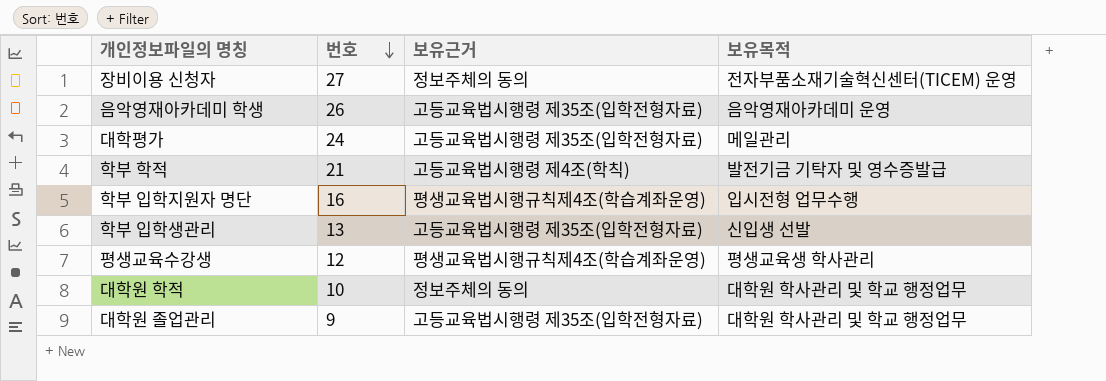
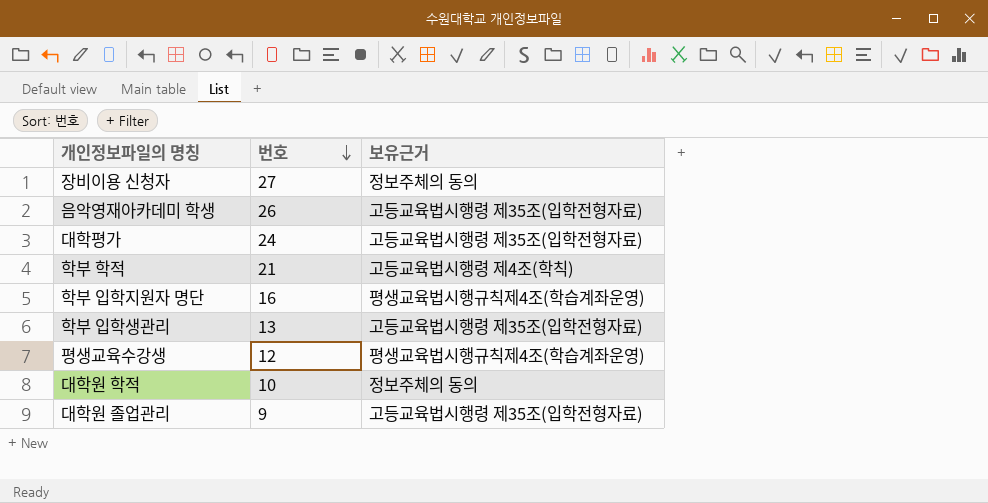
column 보유목적 | position: 4 -> none

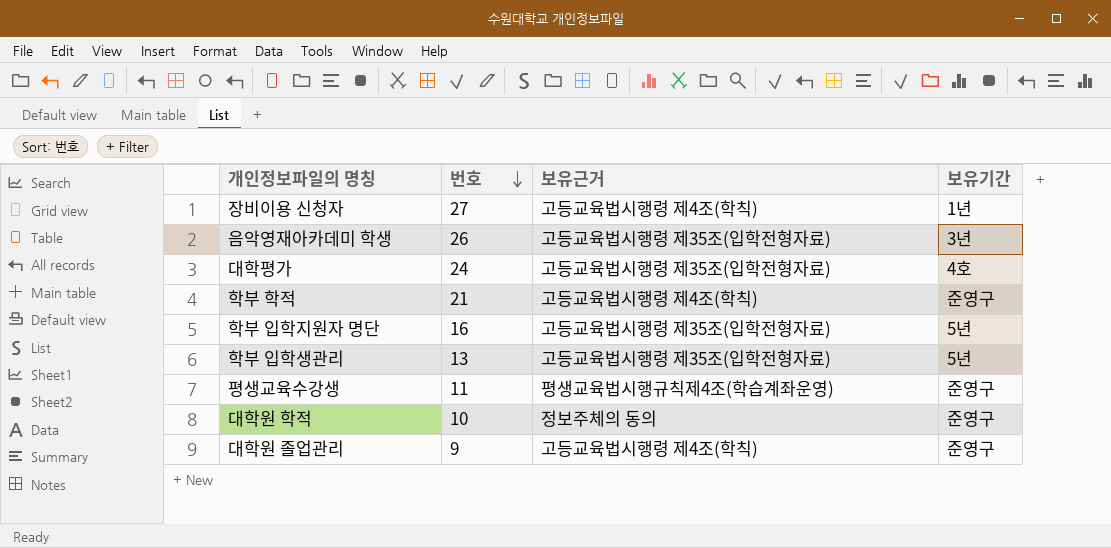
column 보유기간 | position: none -> 4
장비이용 신청자 | 보유근거: 정보주체의 동의 -> 고등교육법시행령 제4조(학칙)
학부 입학지원자 명단 | 보유근거: 평생교육법시행규칙제4조(학습계좌운영) -> 고등교육법시행령 제35조(입학전형자료)
평생교육수강생 | 번호: 12 -> 11
대학원 졸업관리 | 보유근거: 고등교육법시행령 제35조(입학전형자료) -> 고등교육법시행령 제4조(학칙)

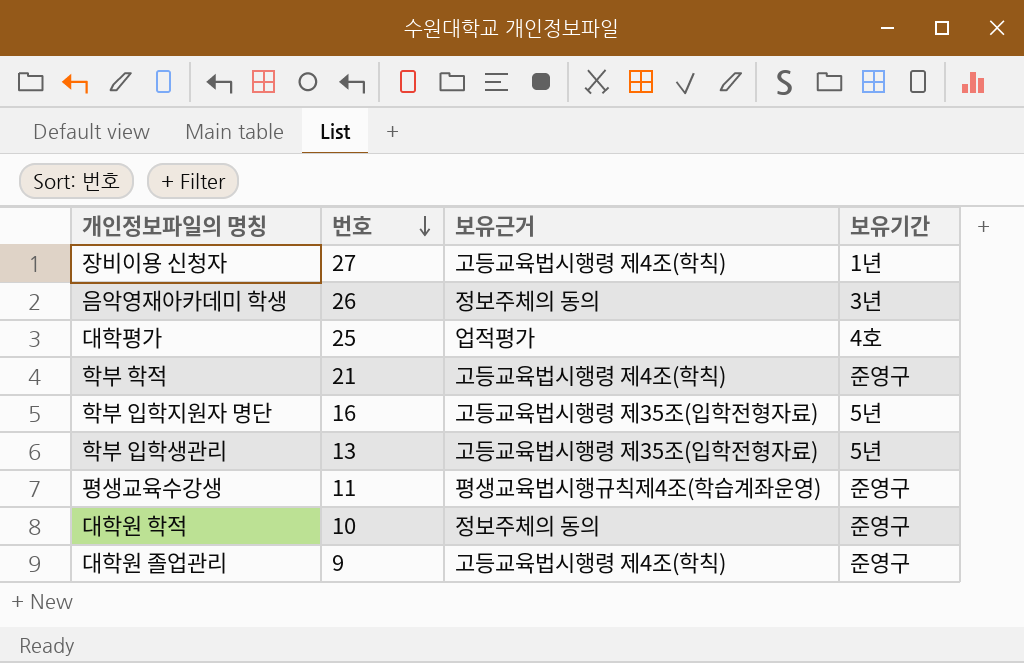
음악영재아카데미 학생 | 보유근거: 고등교육법시행령 제35조(입학전형자료) -> 정보주체의 동의
대학평가 | 번호: 24 -> 25
대학평가 | 보유근거: 고등교육법시행령 제35조(입학전형자료) -> 업적평가

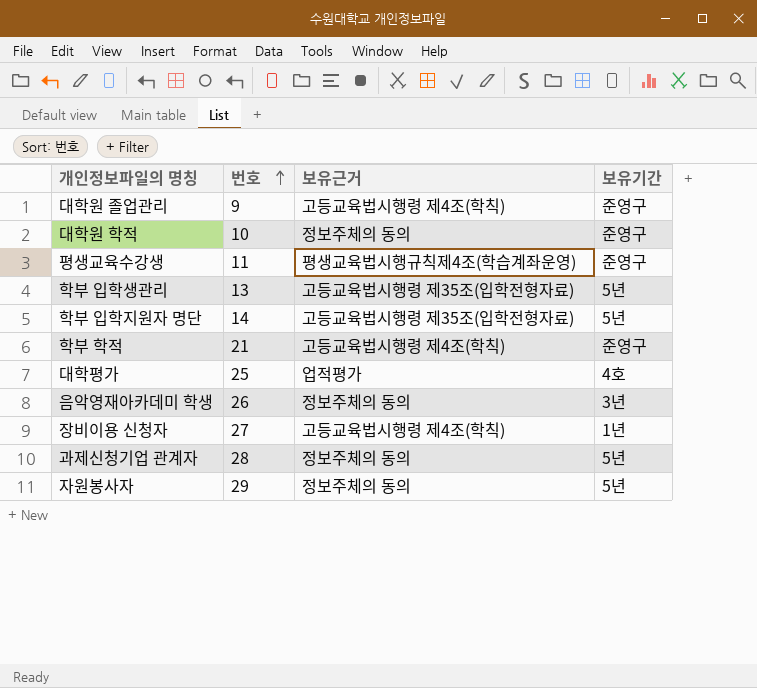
row order: 번호 descending -> 번호 ascending
학부 입학지원자 명단 | 번호: 16 -> 14
row 과제신청기업 관계자: none -> 28 | 정보주체의 동의 | 5년
row 자원봉사자: none -> 29 | 정보주체의 동의 | 5년

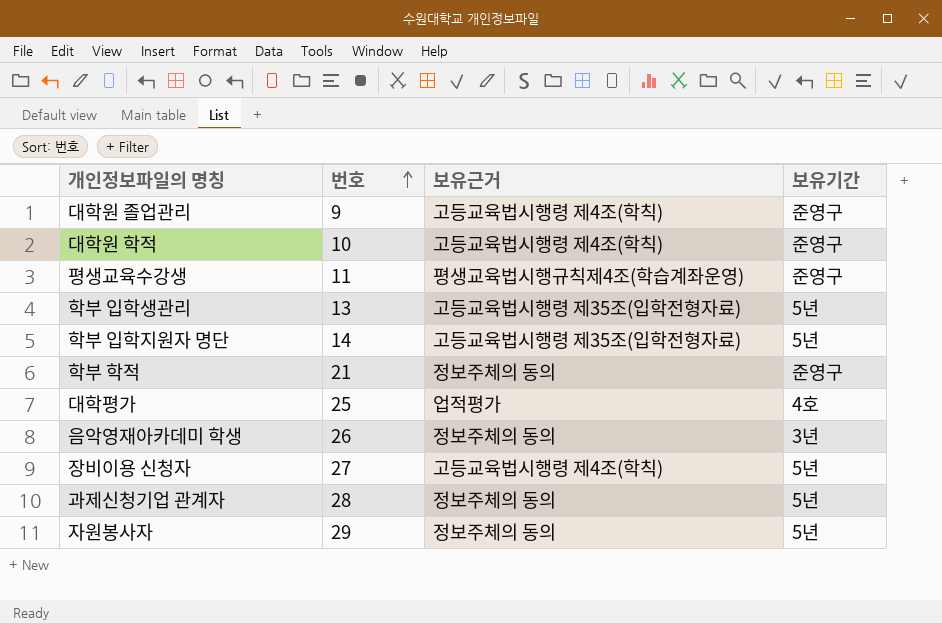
대학원 학적 | 보유근거: 정보주체의 동의 -> 고등교육법시행령 제4조(학칙)
학부 학적 | 보유근거: 고등교육법시행령 제4조(학칙) -> 정보주체의 동의
장비이용 신청자 | 보유기간: 1년 -> 5년

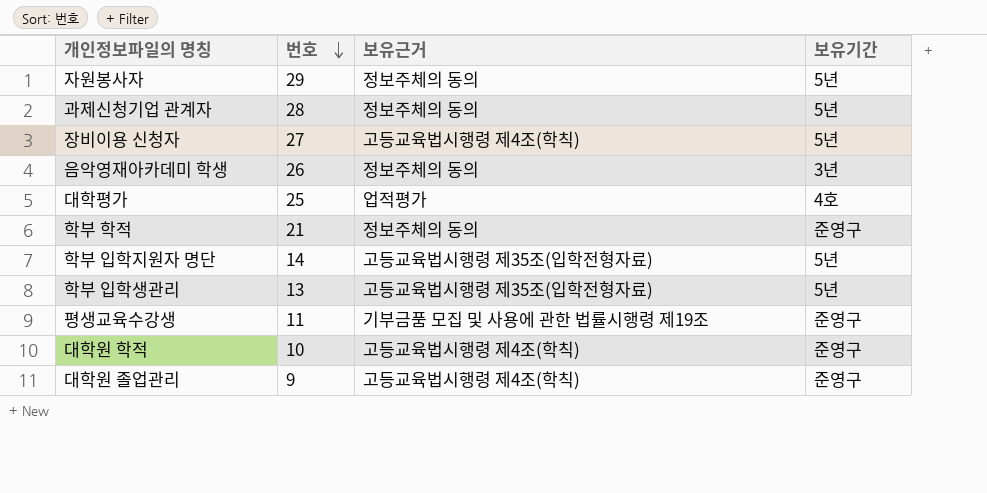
row order: 번호 ascending -> 번호 descending
평생교육수강생 | 보유근거: 평생교육법시행규칙제4조(학습계좌운영) -> 기부금품 모집 및 사용에 관한 법률시행령 제19조

